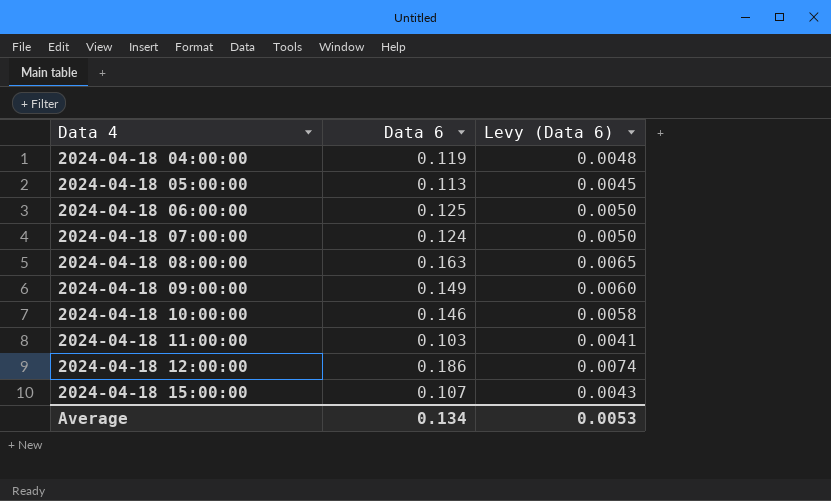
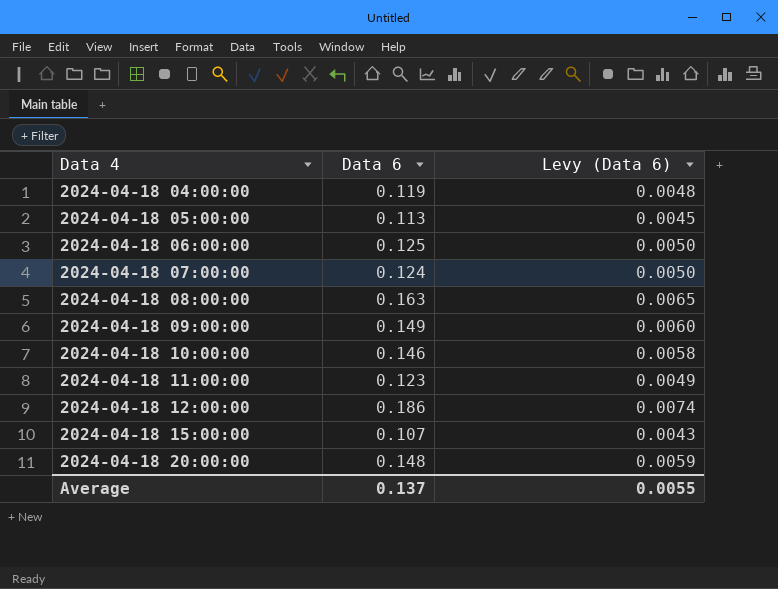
2024-04-18 11:00:00 | Data 6: 0.103 -> 0.123
2024-04-18 11:00:00 | Levy (Data 6): 0.0041 -> 0.0049
row 2024-04-18 20:00:00: none -> 0.148 | 0.0059
Average | Data 6: 0.134 -> 0.137
Average | Levy (Data 6): 0.0053 -> 0.0055

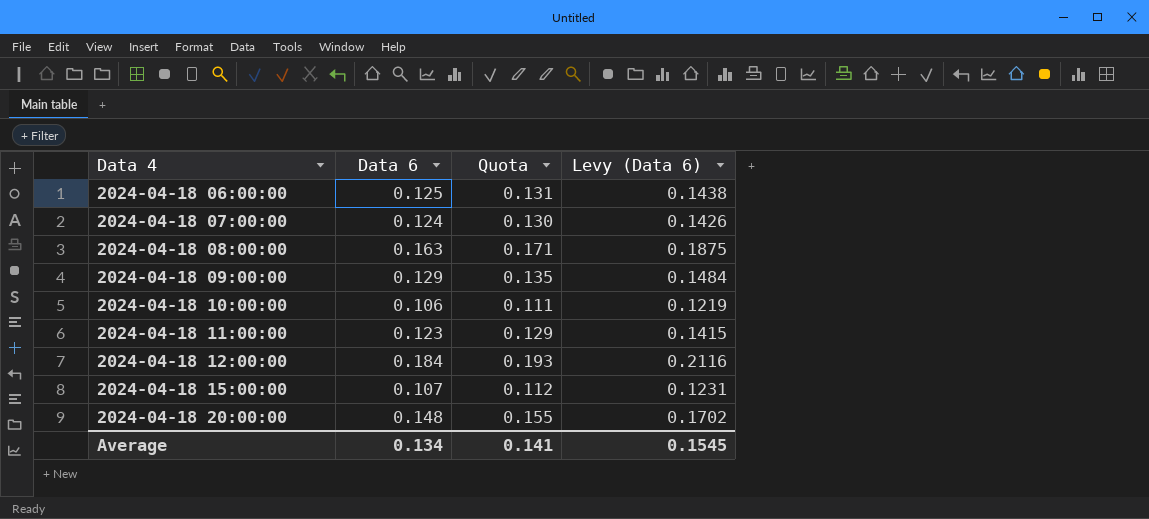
column Quota | formula: none -> [Data 6] * 1.05
column Levy (Data 6) | formula: [Data 6] * 0.04 -> [Data 6] * 1.15
row 2024-04-18 04:00:00: 0.119 | 0.0048 -> none
row 2024-04-18 05:00:00: 0.113 | 0.0045 -> none
2024-04-18 09:00:00 | Data 6: 0.149 -> 0.129
2024-04-18 10:00:00 | Data 6: 0.146 -> 0.106
2024-04-18 12:00:00 | Data 6: 0.186 -> 0.184
Average | Data 6: 0.137 -> 0.134
Average | Levy (Data 6): 0.0055 -> 0.1545

